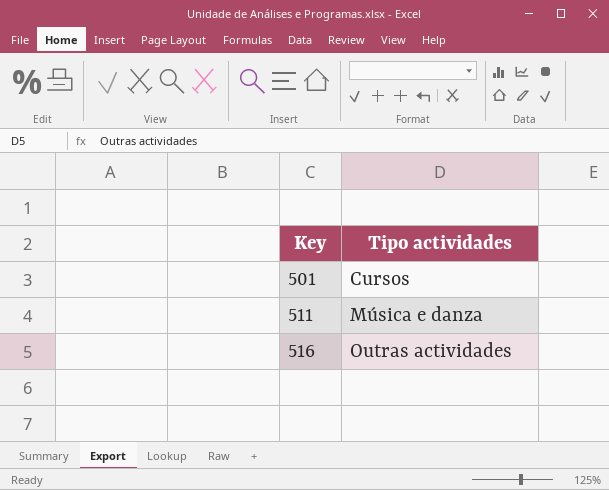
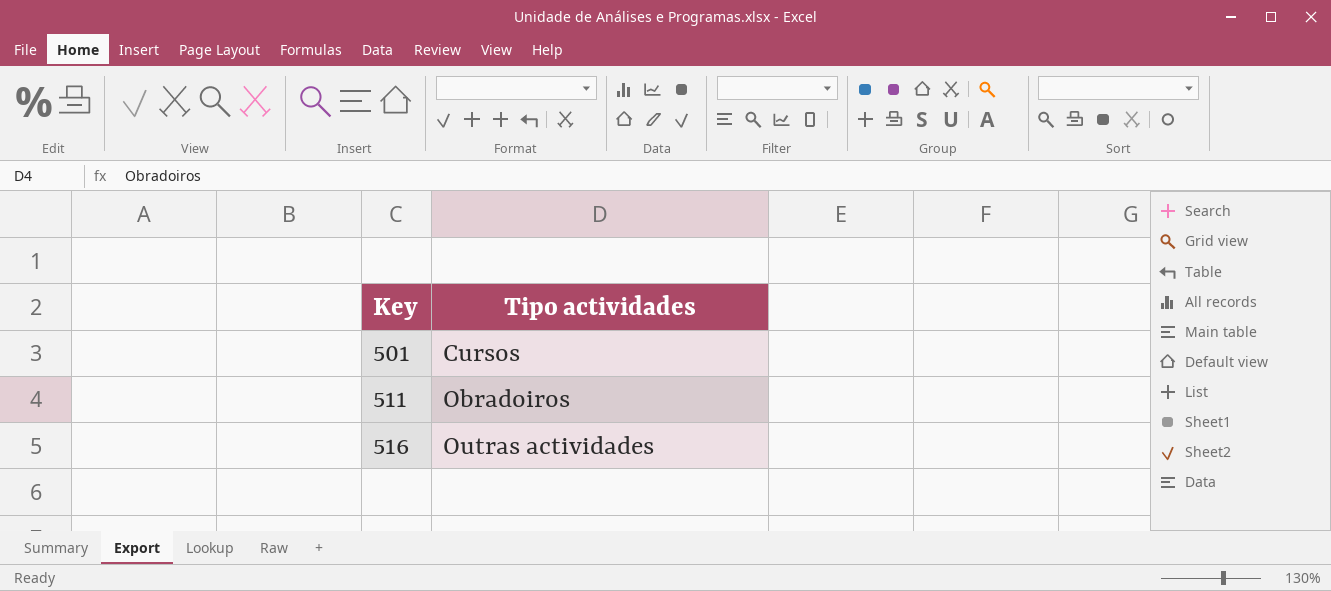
511 | Tipo actividades: Música e danza -> Obradoiros

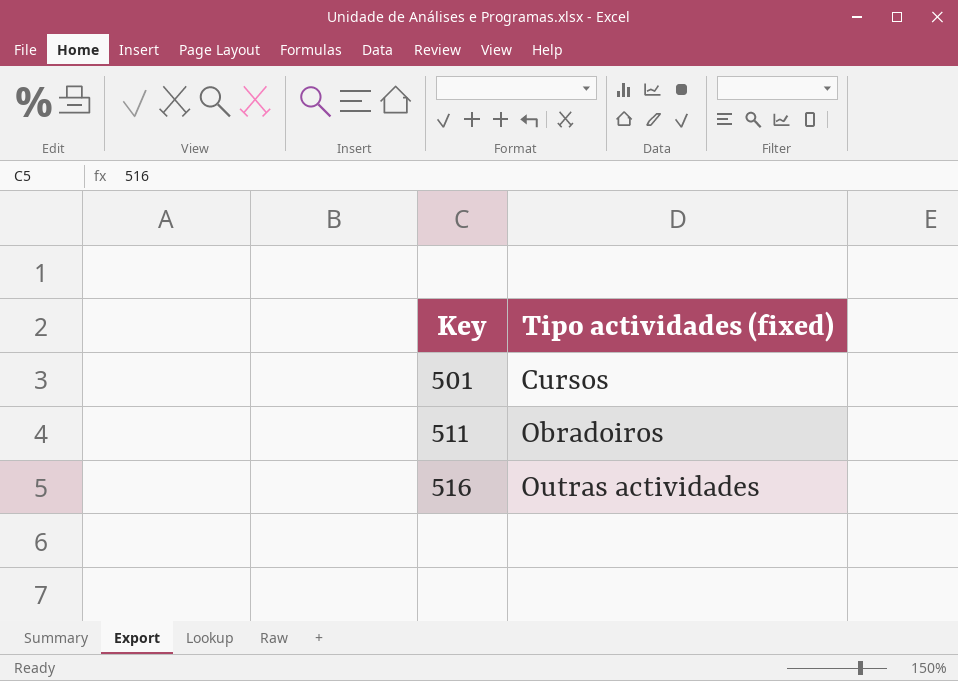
column name: Tipo actividades -> Tipo actividades (fixed)

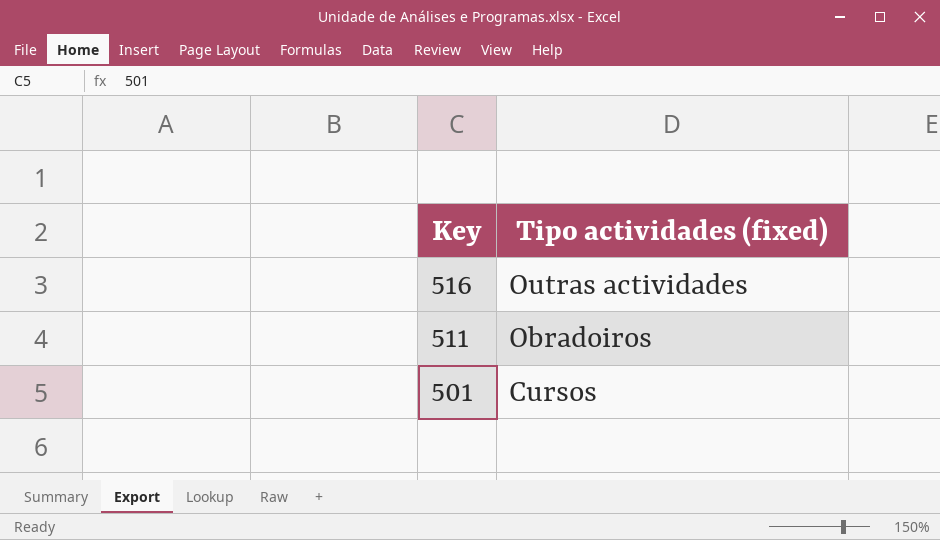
row order: Key ascending -> Key descending

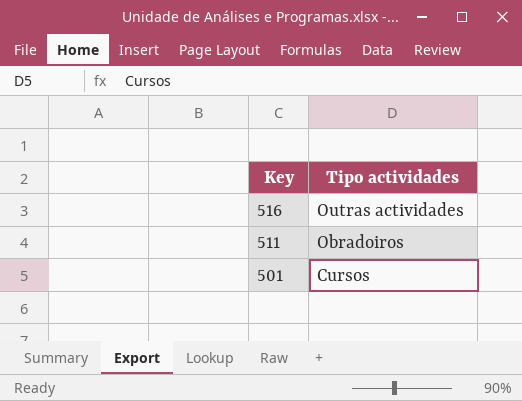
column name: Tipo actividades (fixed) -> Tipo actividades

